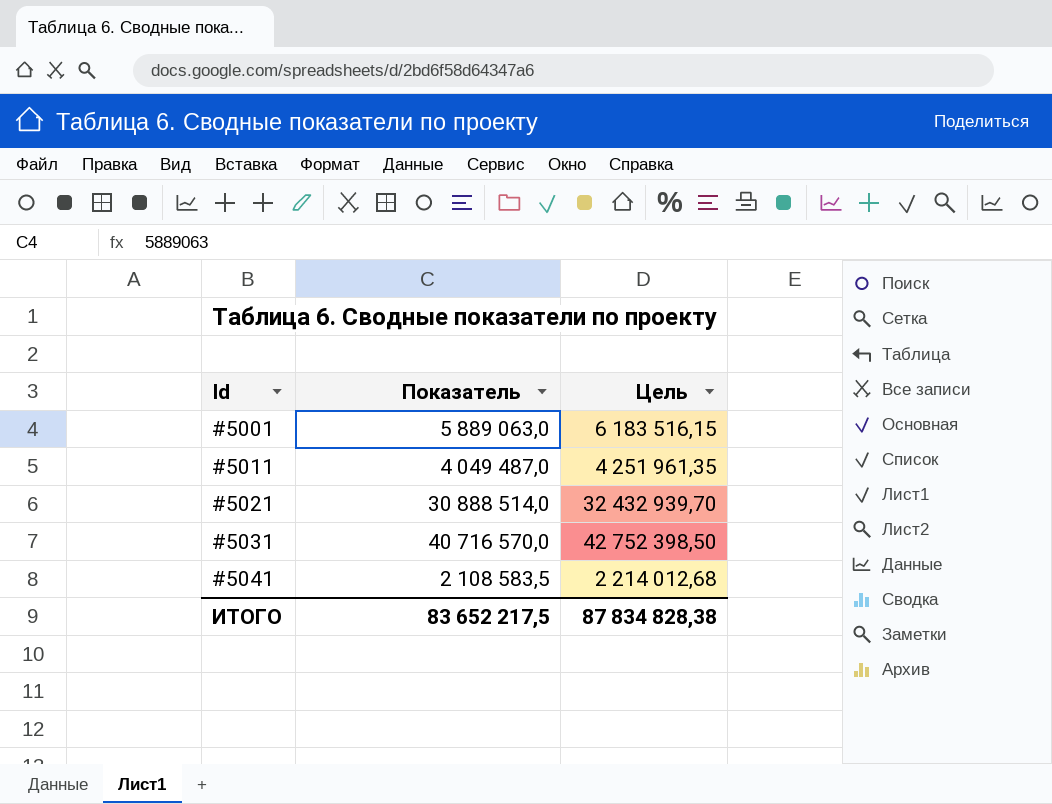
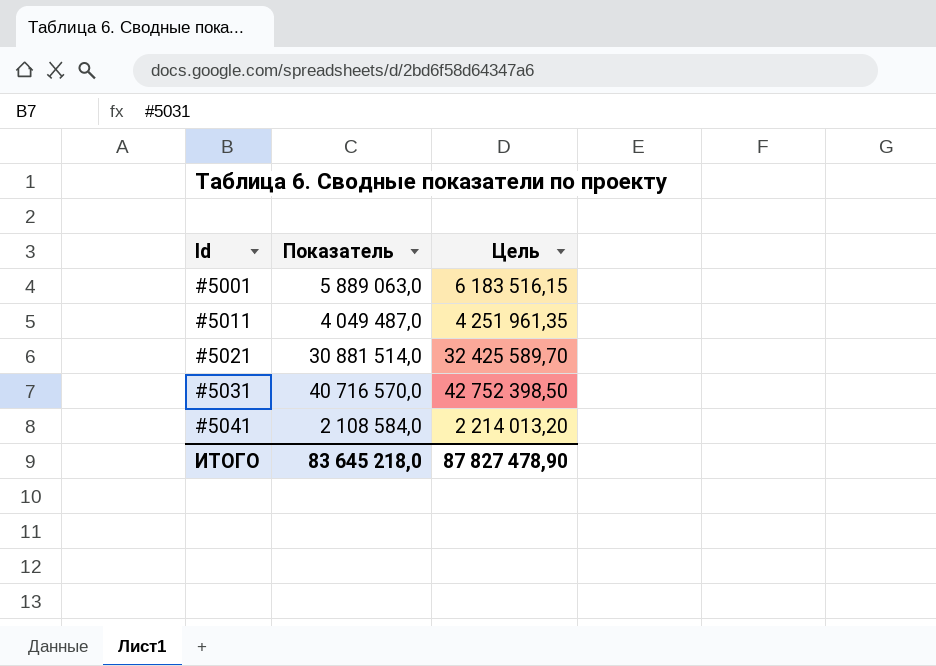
#5021 | Показатель: 30 888 514,0 -> 30 881 514,0
#5021 | Цель: 32 432 939,70 -> 32 425 589,70
#5041 | Показатель: 2 108 583,5 -> 2 108 584,0
#5041 | Цель: 2 214 012,68 -> 2 214 013,20
ИТОГО | Показатель: 83 652 217,5 -> 83 645 218,0
ИТОГО | Цель: 87 834 828,38 -> 87 827 478,90

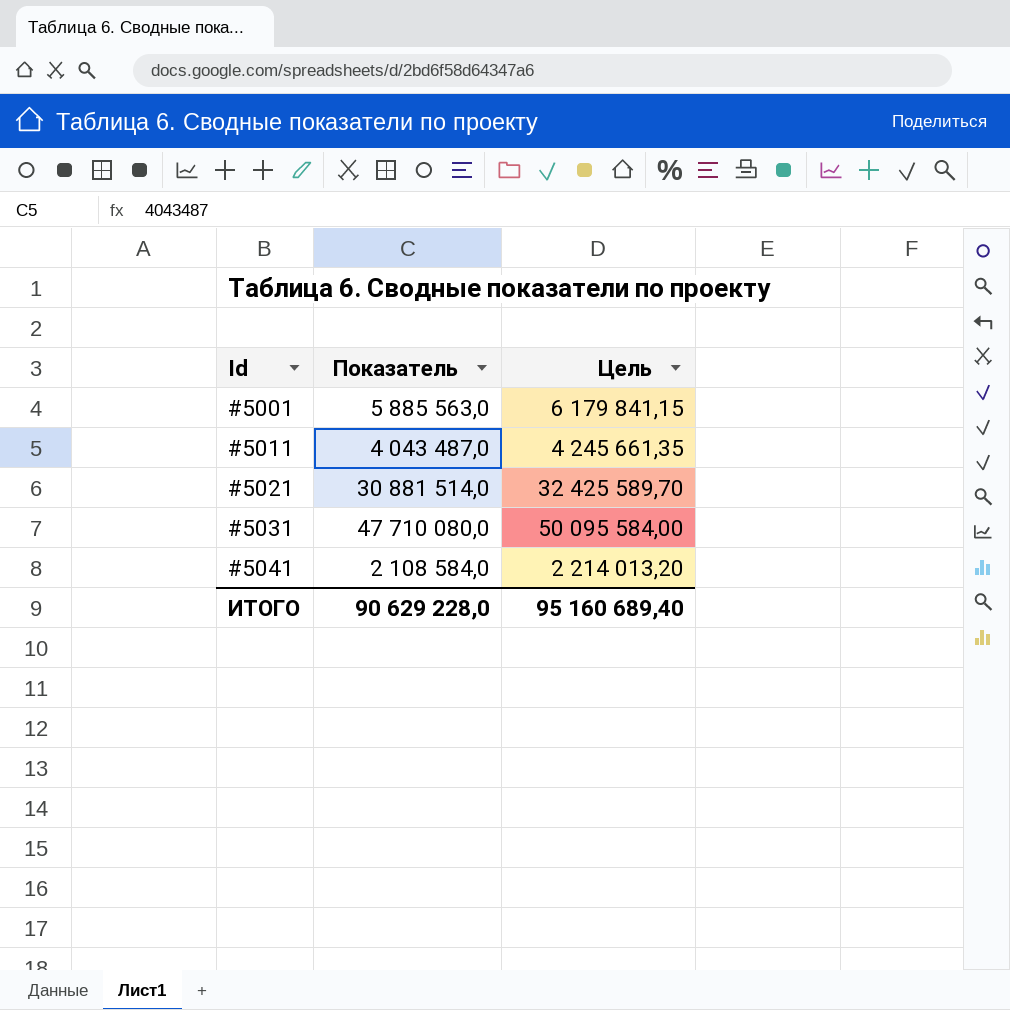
#5001 | Показатель: 5 889 063,0 -> 5 885 563,0
#5001 | Цель: 6 183 516,15 -> 6 179 841,15
#5011 | Показатель: 4 049 487,0 -> 4 043 487,0
#5011 | Цель: 4 251 961,35 -> 4 245 661,35
#5031 | Показатель: 40 716 570,0 -> 47 710 080,0
#5031 | Цель: 42 752 398,50 -> 50 095 584,00
ИТОГО | Показатель: 83 645 218,0 -> 90 629 228,0
ИТОГО | Цель: 87 827 478,90 -> 95 160 689,40

